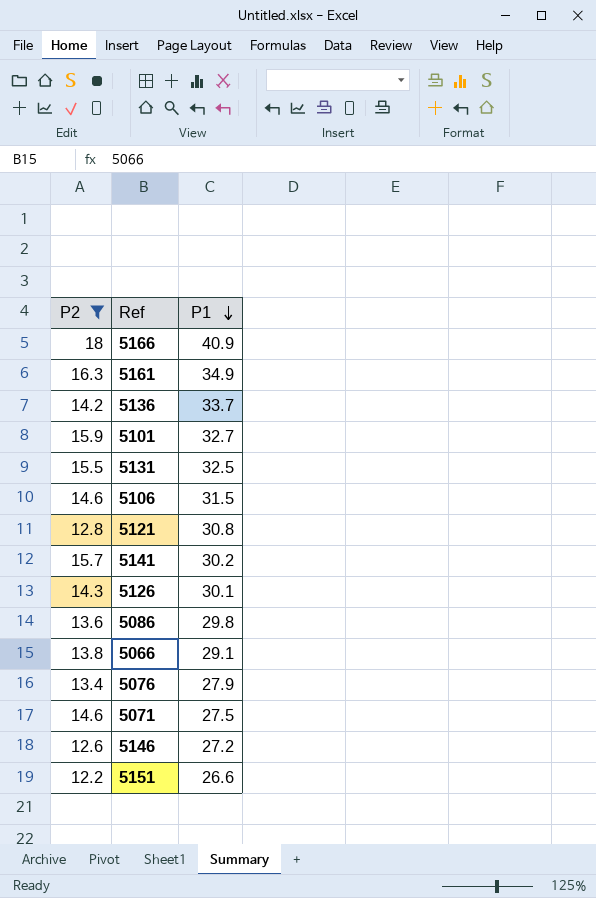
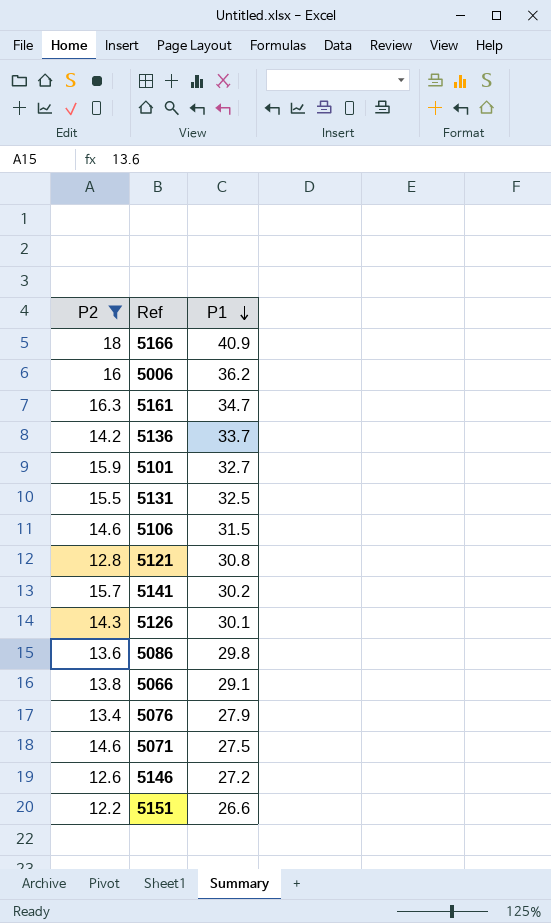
row 5006: none -> 16 | 36.2
5161 | P1: 34.9 -> 34.7

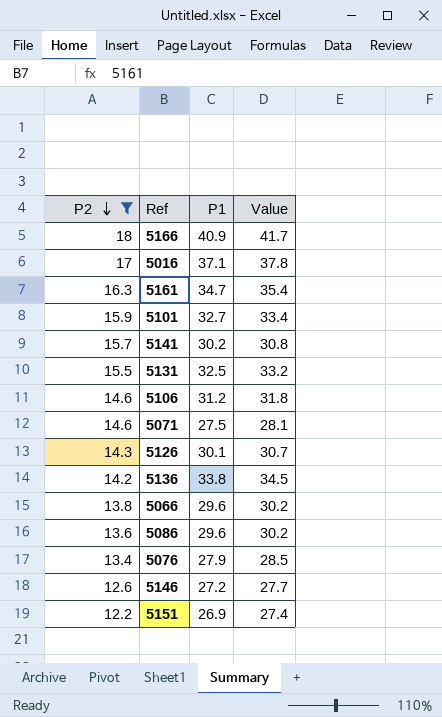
row order: P1 descending -> P2 descending
column Value | formula: none -> [P1] * 1.02
row 5006: 16 | 36.2 -> none
row 5121: 12.8 | 30.8 -> none
row 5016: none -> 17 | 37.1 | 37.8
5106 | P1: 31.5 -> 31.2
5136 | P1: 33.7 -> 33.8
5066 | P1: 29.1 -> 29.6
5086 | P1: 29.8 -> 29.6
5151 | P1: 26.6 -> 26.9

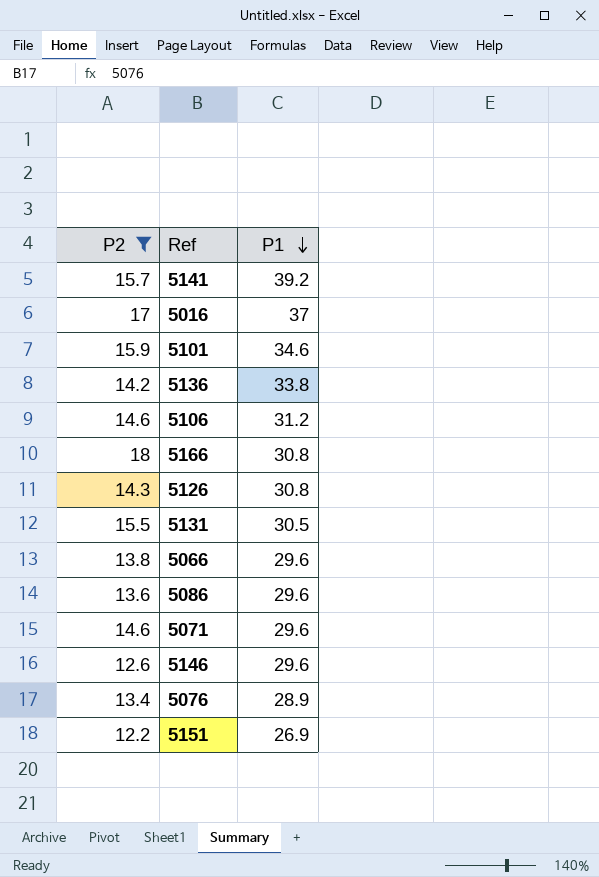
row order: P2 descending -> P1 descending
column Value | formula: [P1] * 1.02 -> none
row 5161: 16.3 | 34.7 | 35.4 -> none
5141 | P1: 30.2 -> 39.2
5016 | P1: 37.1 -> 37
5101 | P1: 32.7 -> 34.6
5166 | P1: 40.9 -> 30.8
5126 | P1: 30.1 -> 30.8
5131 | P1: 32.5 -> 30.5
5071 | P1: 27.5 -> 29.6
5146 | P1: 27.2 -> 29.6
5076 | P1: 27.9 -> 28.9

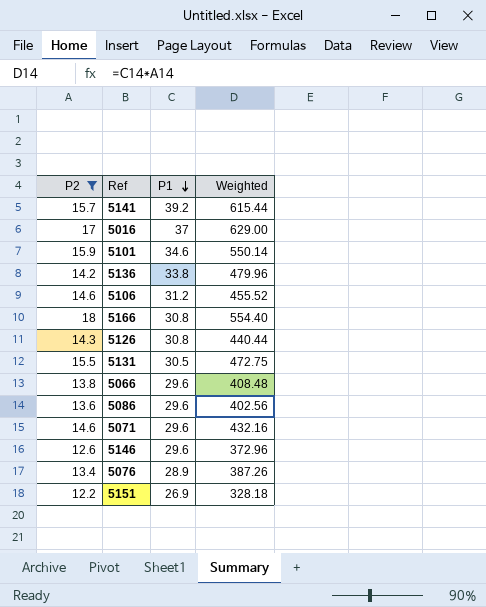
column Weighted | formula: none -> [P2] * [P1]

